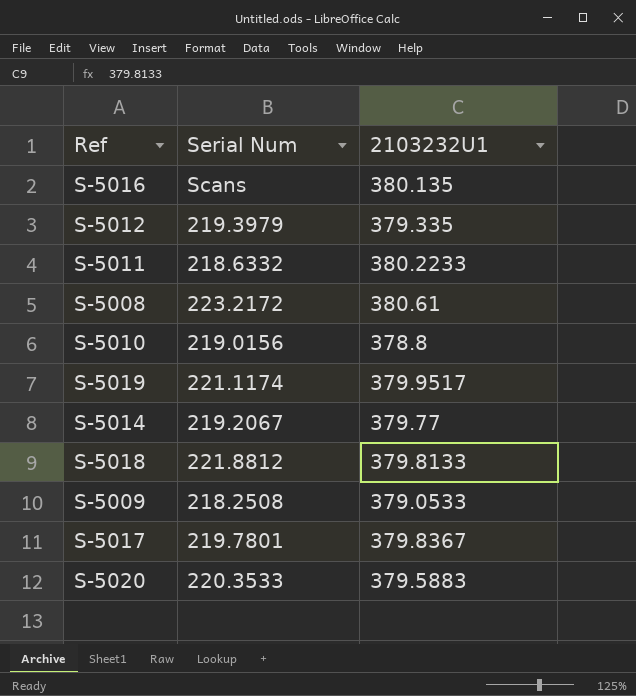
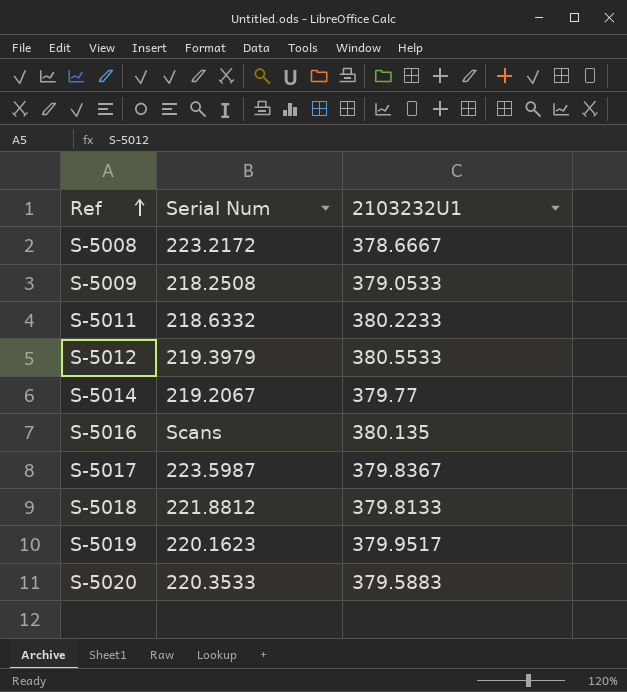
row order: none -> Ref ascending
row S-5010: 219.0156 | 378.8 -> none
S-5008 | 2103232U1: 380.61 -> 378.6667
S-5012 | 2103232U1: 379.335 -> 380.5533
S-5017 | Serial Num: 219.7801 -> 223.5987
S-5019 | Serial Num: 221.1174 -> 220.1623

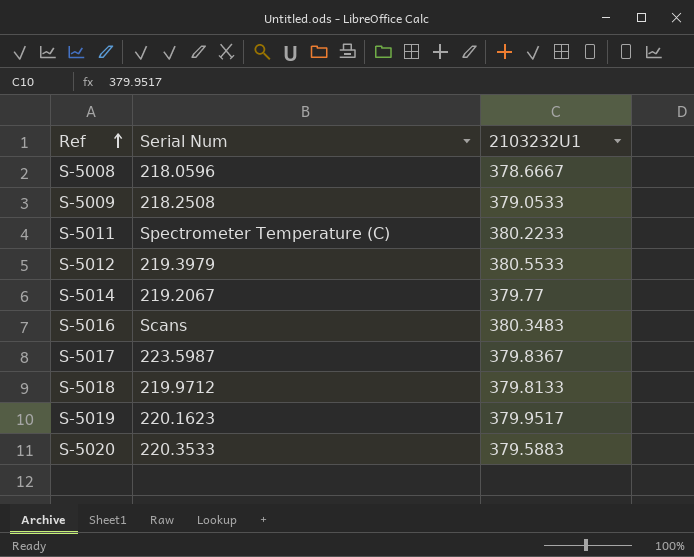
S-5008 | Serial Num: 223.2172 -> 218.0596
S-5011 | Serial Num: 218.6332 -> Spectrometer Temperature (C)
S-5016 | 2103232U1: 380.135 -> 380.3483
S-5018 | Serial Num: 221.8812 -> 219.9712

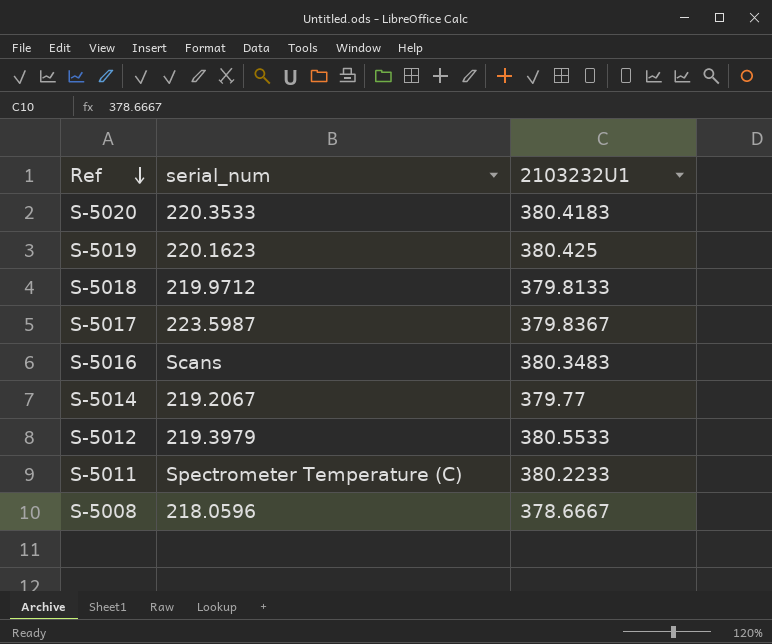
row order: Ref ascending -> Ref descending
column name: Serial Num -> serial_num
row S-5009: 218.2508 | 379.0533 -> none
S-5020 | 2103232U1: 379.5883 -> 380.4183
S-5019 | 2103232U1: 379.9517 -> 380.425

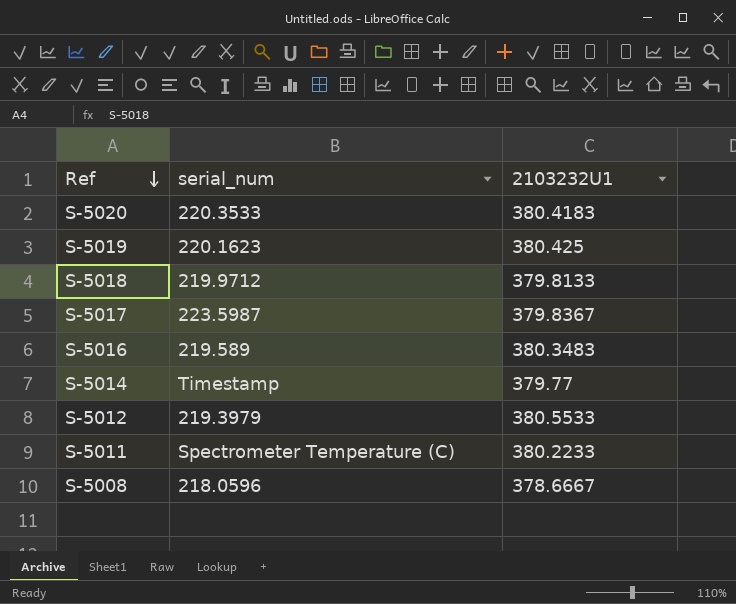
S-5016 | serial_num: Scans -> 219.589
S-5014 | serial_num: 219.2067 -> Timestamp

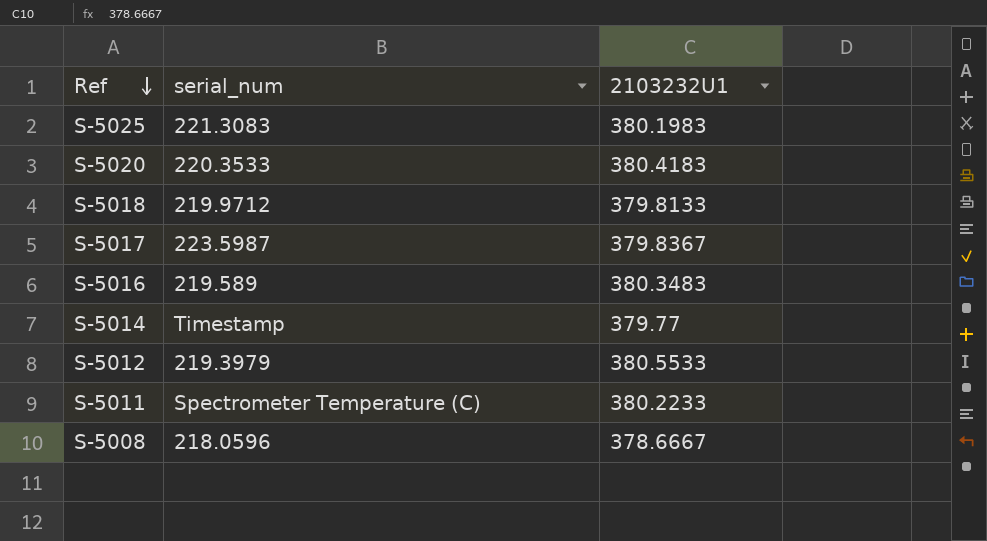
row S-5019: 220.1623 | 380.425 -> none
row S-5025: none -> 221.3083 | 380.1983

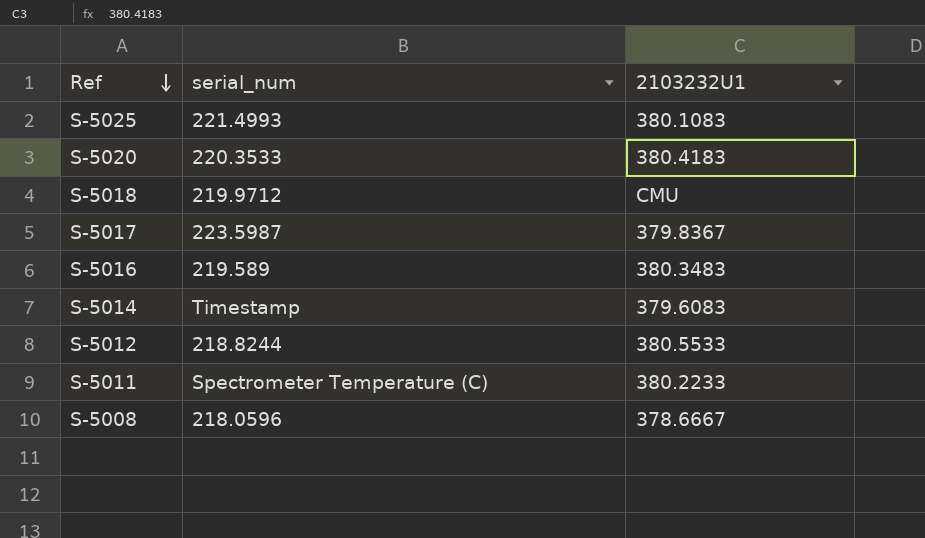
S-5025 | serial_num: 221.3083 -> 221.4993
S-5025 | 2103232U1: 380.1983 -> 380.1083
S-5018 | 2103232U1: 379.8133 -> CMU
S-5014 | 2103232U1: 379.77 -> 379.6083
S-5012 | serial_num: 219.3979 -> 218.8244

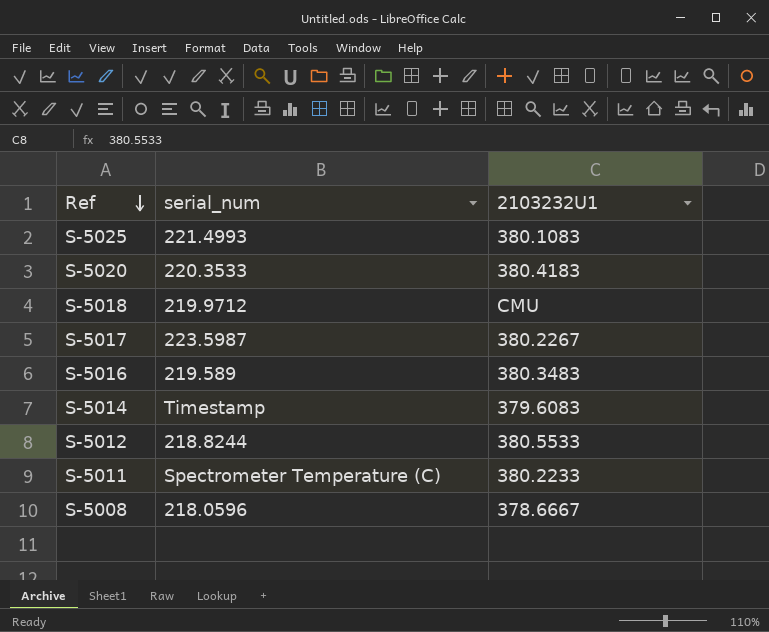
S-5017 | 2103232U1: 379.8367 -> 380.2267

